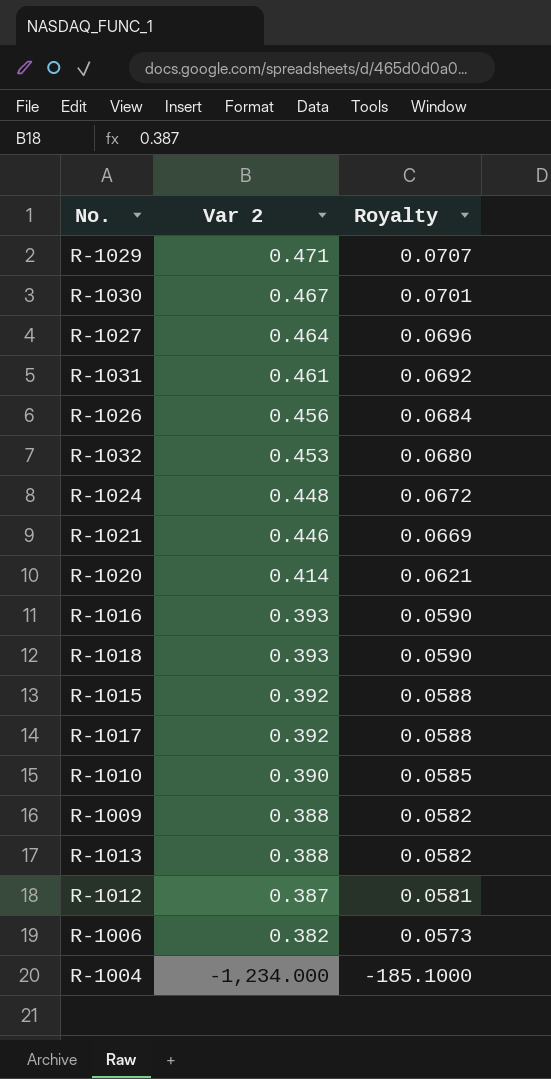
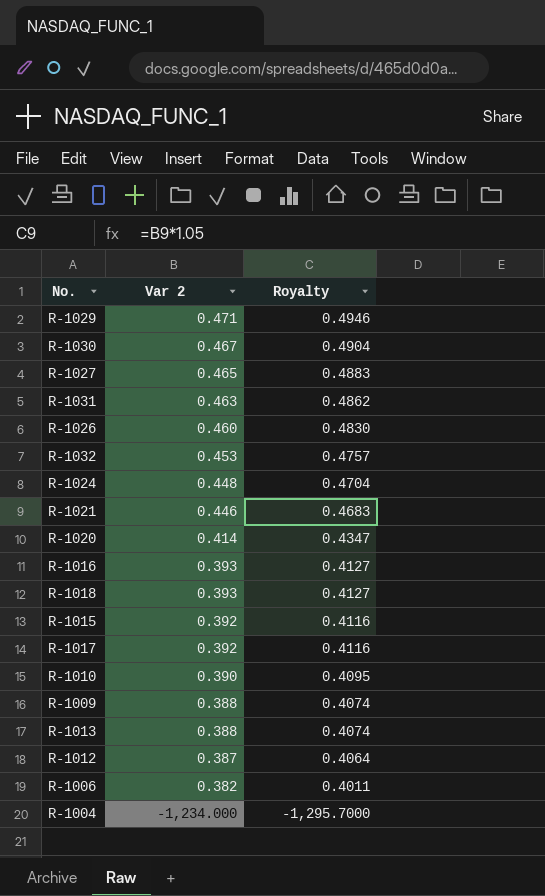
column Royalty | formula: [Var 2] * 0.15 -> [Var 2] * 1.05
R-1027 | Var 2: 0.464 -> 0.465
R-1031 | Var 2: 0.461 -> 0.463
R-1026 | Var 2: 0.456 -> 0.460

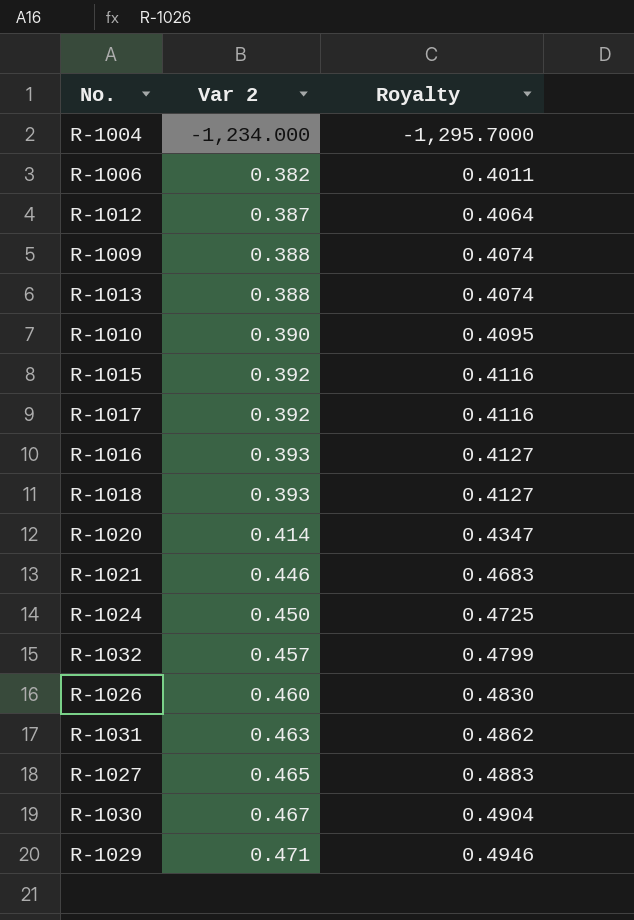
row order: Var 2 descending -> Var 2 ascending
R-1024 | Var 2: 0.448 -> 0.450
R-1024 | Royalty: 0.4704 -> 0.4725
R-1032 | Var 2: 0.453 -> 0.457
R-1032 | Royalty: 0.4757 -> 0.4799

